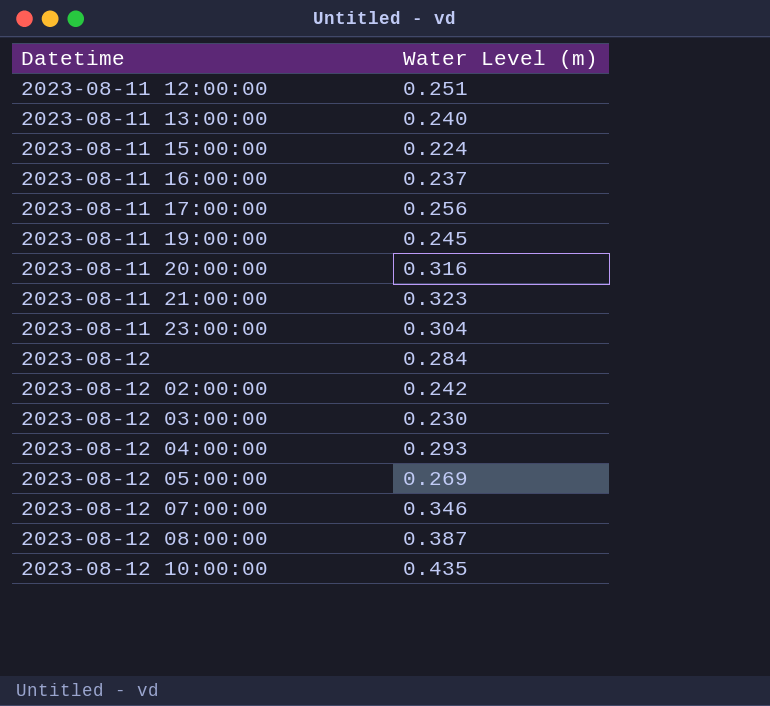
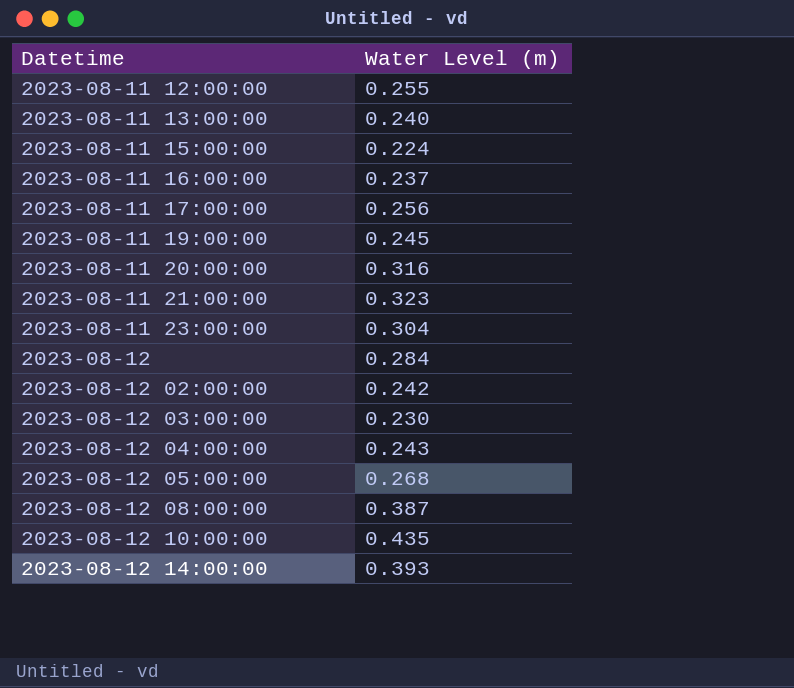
row 2023-08-12 07:00:00: 0.346 -> none
2023-08-11 12:00:00 | Water Level (m): 0.251 -> 0.255
2023-08-12 04:00:00 | Water Level (m): 0.293 -> 0.243
2023-08-12 05:00:00 | Water Level (m): 0.269 -> 0.268
row 2023-08-12 14:00:00: none -> 0.393

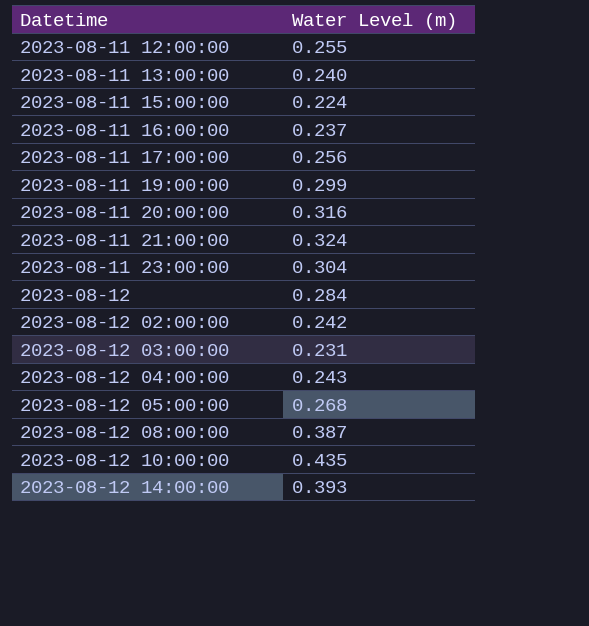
2023-08-11 19:00:00 | Water Level (m): 0.245 -> 0.299
2023-08-11 21:00:00 | Water Level (m): 0.323 -> 0.324
2023-08-12 03:00:00 | Water Level (m): 0.230 -> 0.231

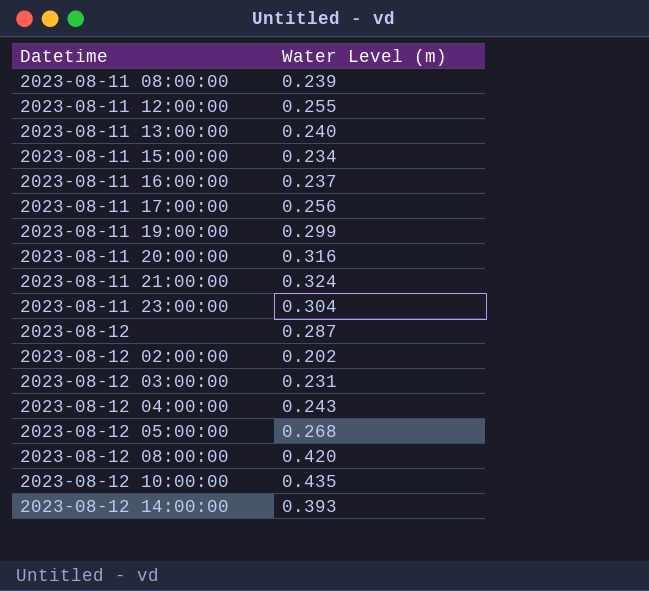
row 2023-08-11 08:00:00: none -> 0.239
2023-08-11 15:00:00 | Water Level (m): 0.224 -> 0.234
2023-08-12 | Water Level (m): 0.284 -> 0.287
2023-08-12 02:00:00 | Water Level (m): 0.242 -> 0.202
2023-08-12 08:00:00 | Water Level (m): 0.387 -> 0.420

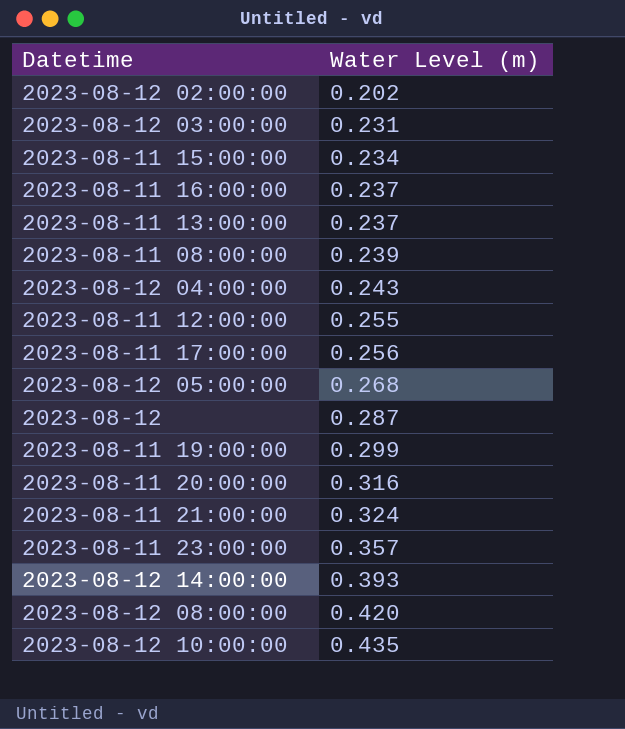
row order: Datetime ascending -> Water Level (m) ascending
2023-08-11 13:00:00 | Water Level (m): 0.240 -> 0.237
2023-08-11 23:00:00 | Water Level (m): 0.304 -> 0.357

